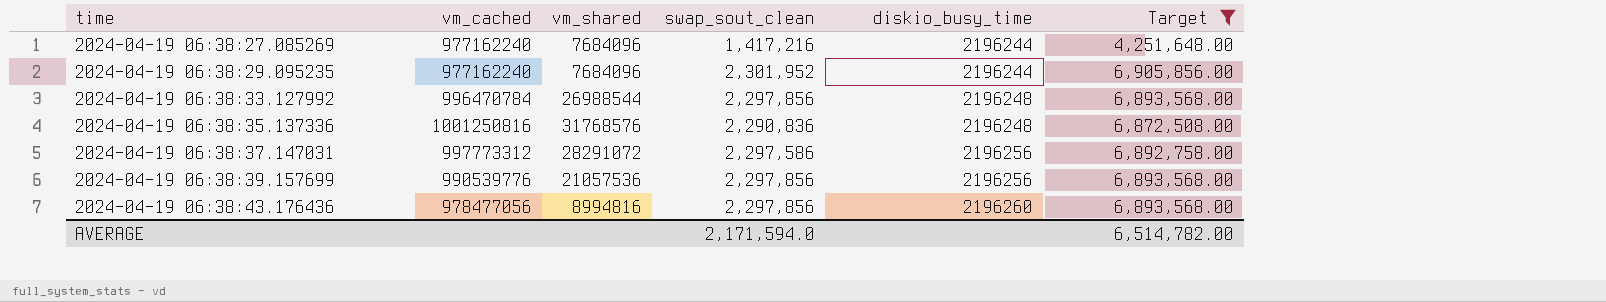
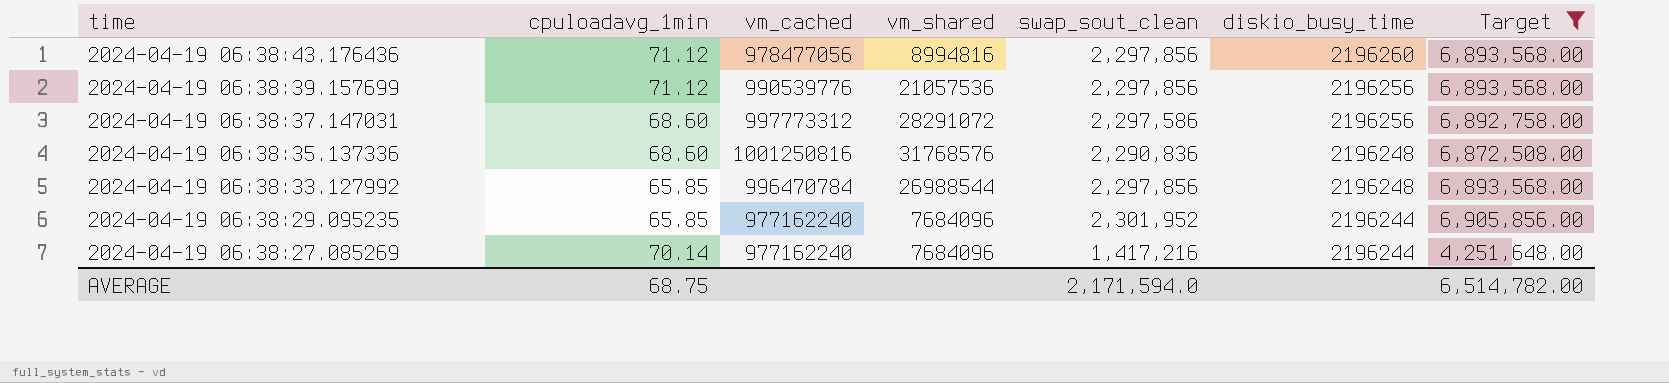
row order: time ascending -> time descending
column cpuloadavg_1min | position: none -> 2

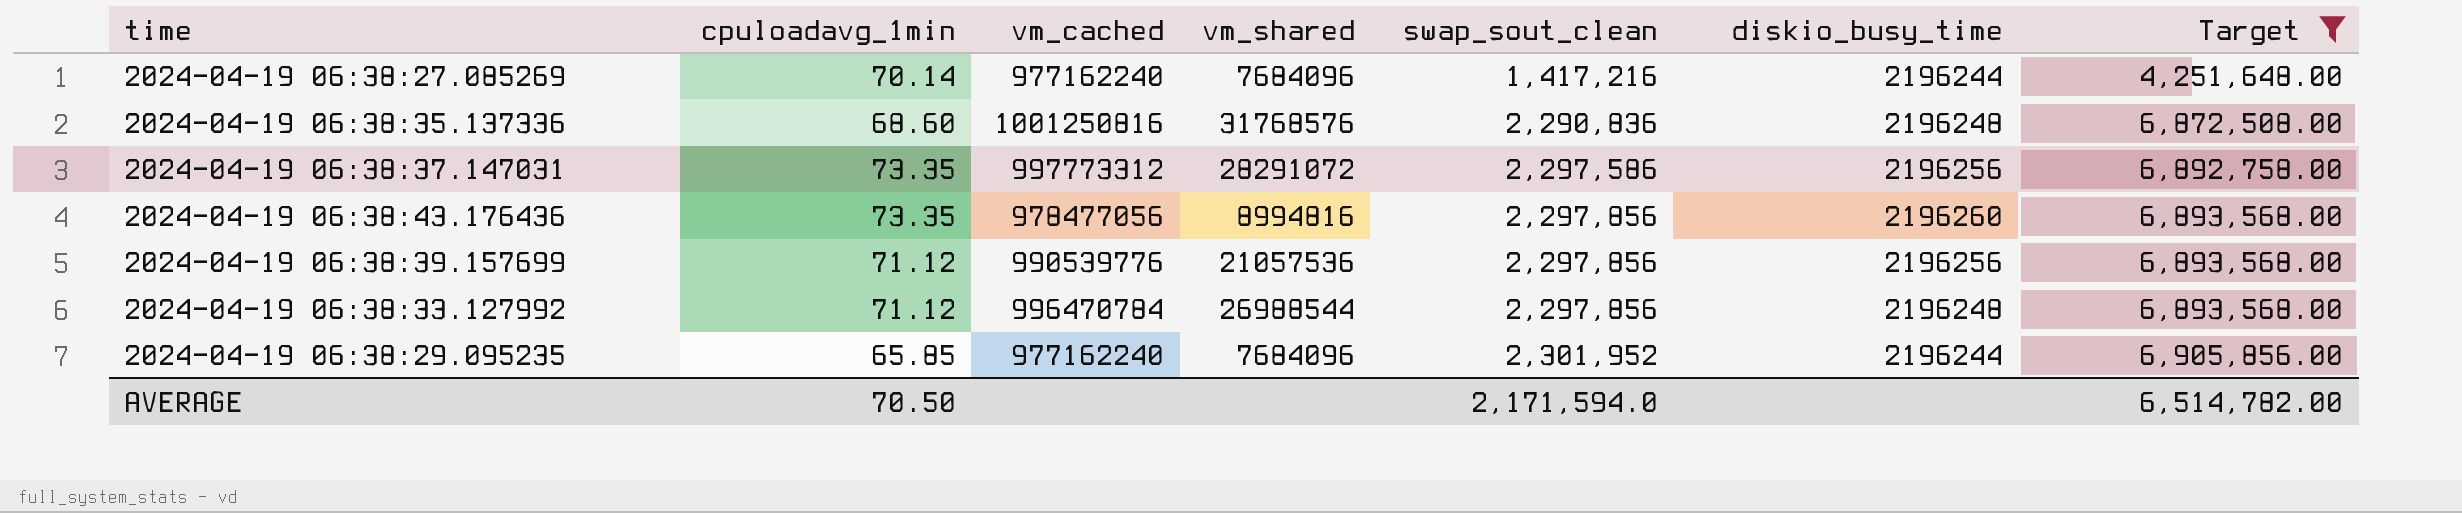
row order: time descending -> swap_sout_clean ascending
2024-04-19 06:38:37.147031 | cpuloadavg_1min: 68.60 -> 73.35
2024-04-19 06:38:43.176436 | cpuloadavg_1min: 71.12 -> 73.35
2024-04-19 06:38:33.127992 | cpuloadavg_1min: 65.85 -> 71.12
AVERAGE | cpuloadavg_1min: 68.75 -> 70.50

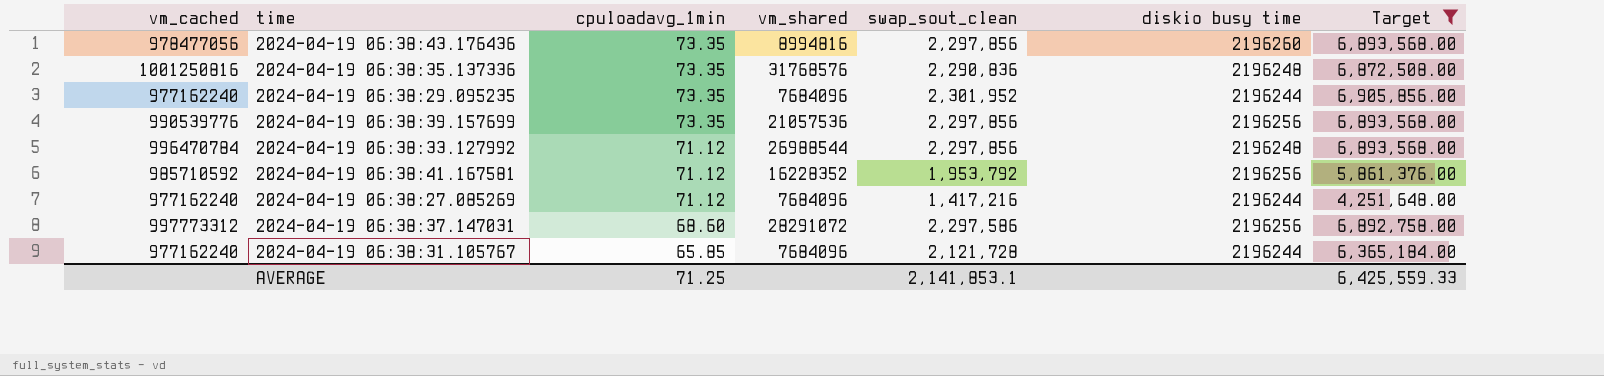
row order: swap_sout_clean ascending -> cpuloadavg_1min descending
column vm_cached | position: 3 -> 1
column name: diskio_busy_time -> diskio busy time
2024-04-19 06:38:35.137336 | cpuloadavg_1min: 68.60 -> 73.35
2024-04-19 06:38:29.095235 | cpuloadavg_1min: 65.85 -> 73.35
2024-04-19 06:38:39.157699 | cpuloadavg_1min: 71.12 -> 73.35
row 2024-04-19 06:38:41.167581: none -> 985710592 | 71.12 | 16228352 | 1,953,792 | 2196256 | 5,861,376.00
2024-04-19 06:38:27.085269 | cpuloadavg_1min: 70.14 -> 71.12
2024-04-19 06:38:37.147031 | cpuloadavg_1min: 73.35 -> 68.60
row 2024-04-19 06:38:31.105767: none -> 977162240 | 65.85 | 7684096 | 2,121,728 | 2196244 | 6,365,184.00
AVERAGE | cpuloadavg_1min: 70.50 -> 71.25
AVERAGE | swap_sout_clean: 2,171,594.0 -> 2,141,853.1
AVERAGE | Target: 6,514,782.00 -> 6,425,559.33

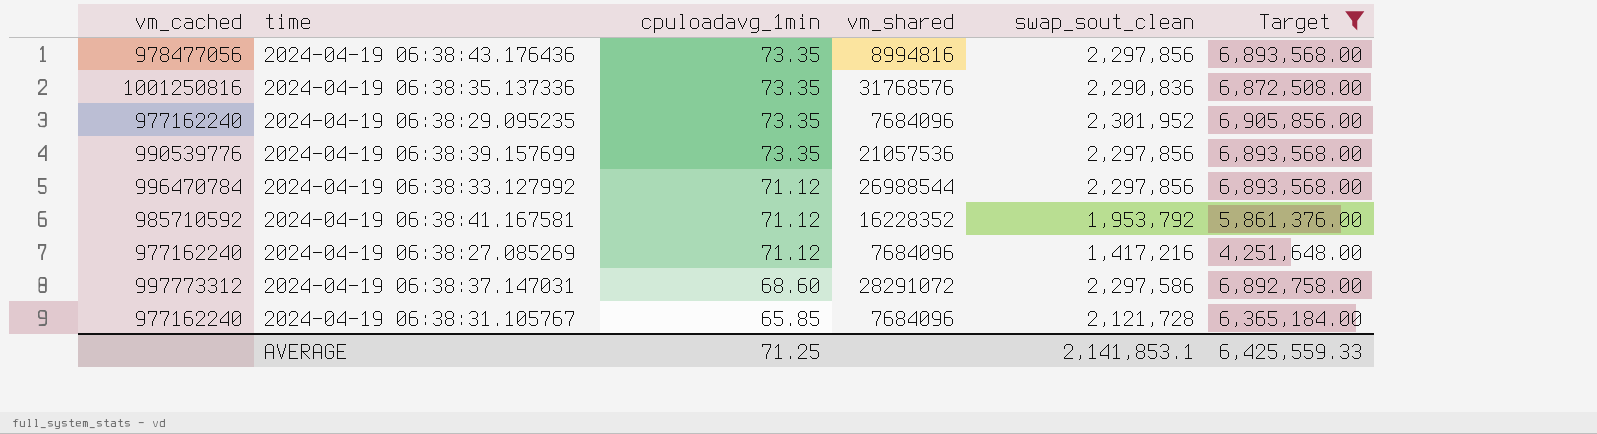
column diskio busy time | position: 6 -> none

